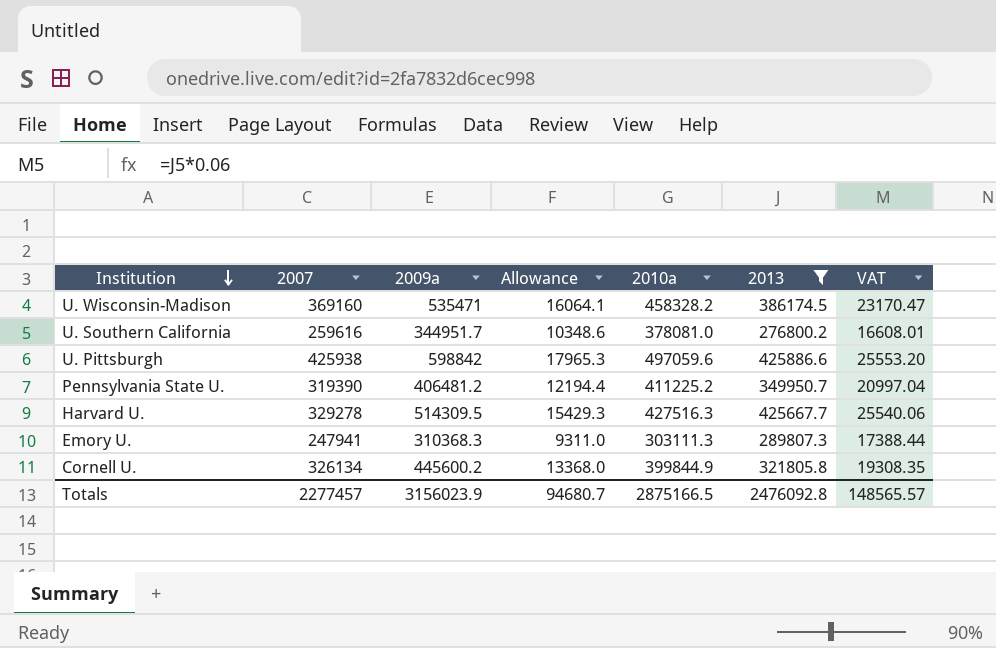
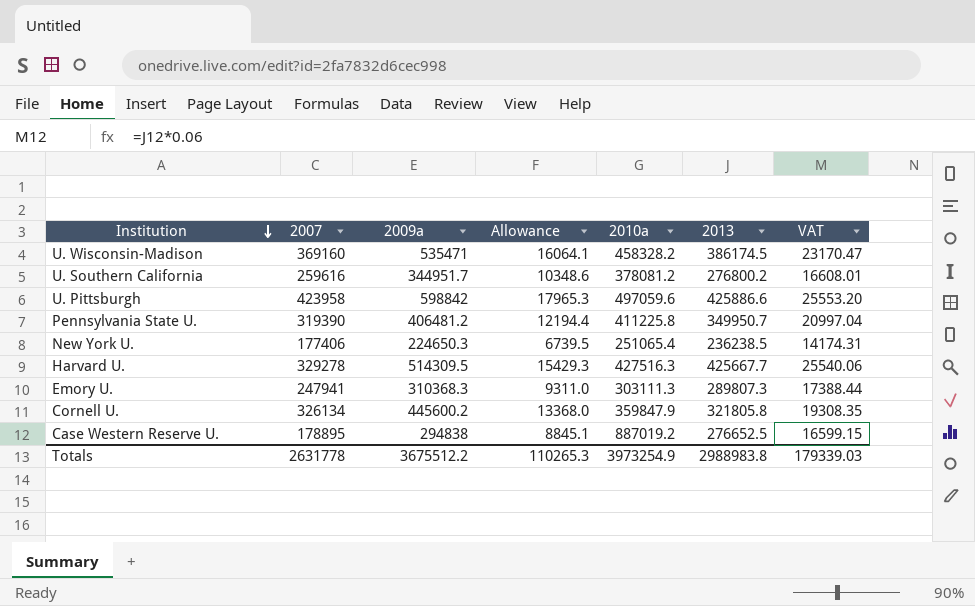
filter: 2013 >= 276800.2 -> none
U. Southern California | 2010a: 378081.0 -> 378081.2
U. Pittsburgh | 2007: 425938 -> 423958
Pennsylvania State U. | 2010a: 411225.2 -> 411225.8
Cornell U. | 2010a: 399844.9 -> 359847.9
Totals | 2007: 2277457 -> 2631778
Totals | 2009a: 3156023.9 -> 3675512.2
Totals | Allowance: 94680.7 -> 110265.3
Totals | 2010a: 2875166.5 -> 3973254.9
Totals | 2013: 2476092.8 -> 2988983.8
Totals | VAT: 148565.57 -> 179339.03

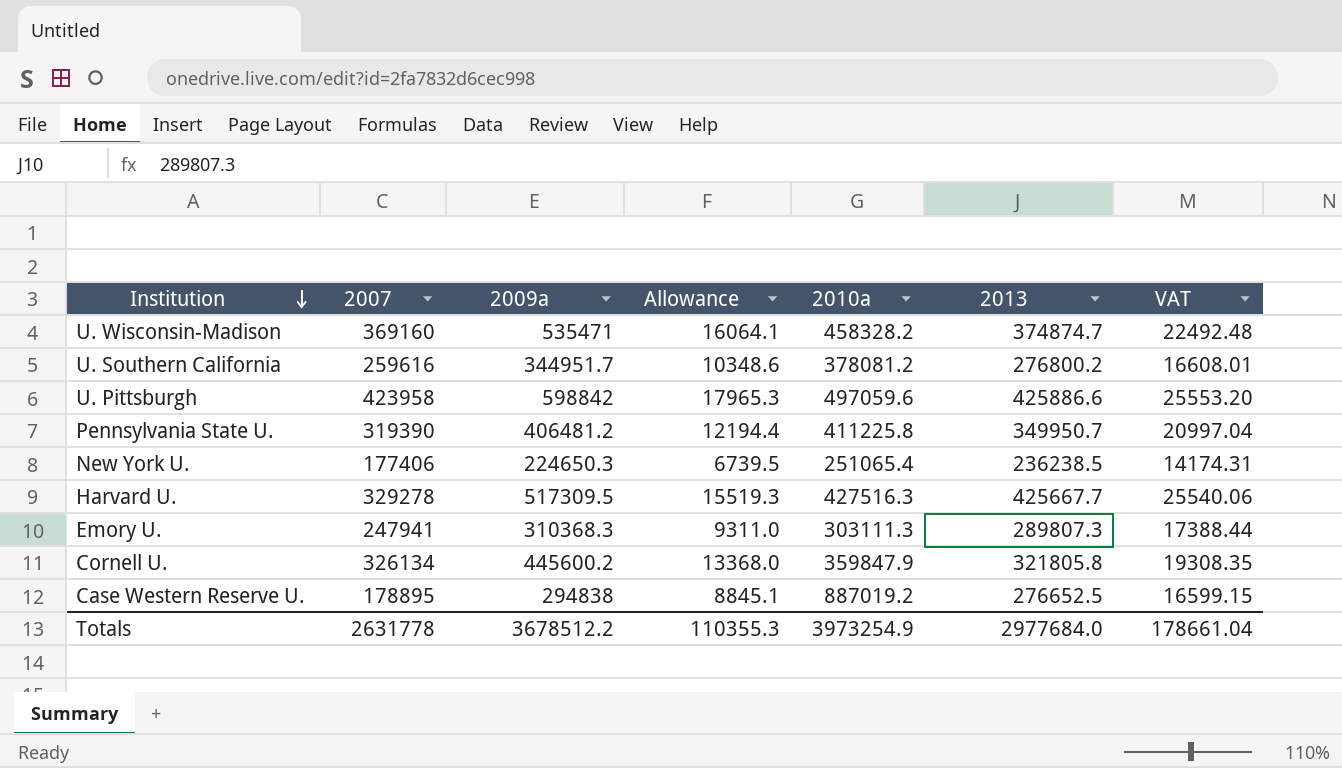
U. Wisconsin-Madison | 2013: 386174.5 -> 374874.7
U. Wisconsin-Madison | VAT: 23170.47 -> 22492.48
Harvard U. | 2009a: 514309.5 -> 517309.5
Harvard U. | Allowance: 15429.3 -> 15519.3
Totals | 2009a: 3675512.2 -> 3678512.2
Totals | Allowance: 110265.3 -> 110355.3
Totals | 2013: 2988983.8 -> 2977684.0
Totals | VAT: 179339.03 -> 178661.04

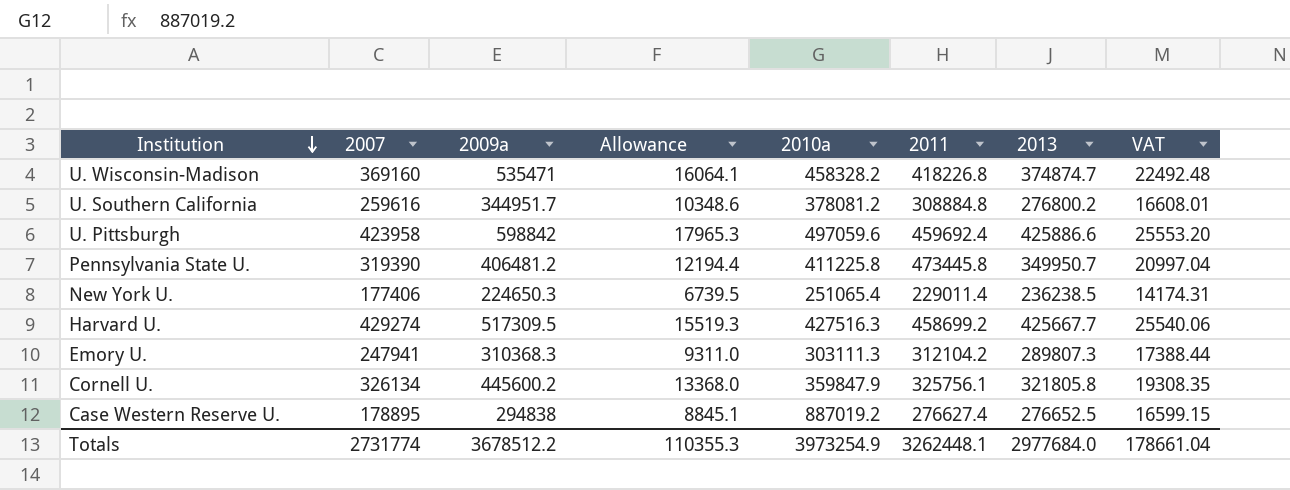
column 2011 | position: none -> 6
Harvard U. | 2007: 329278 -> 429274
Totals | 2007: 2631778 -> 2731774

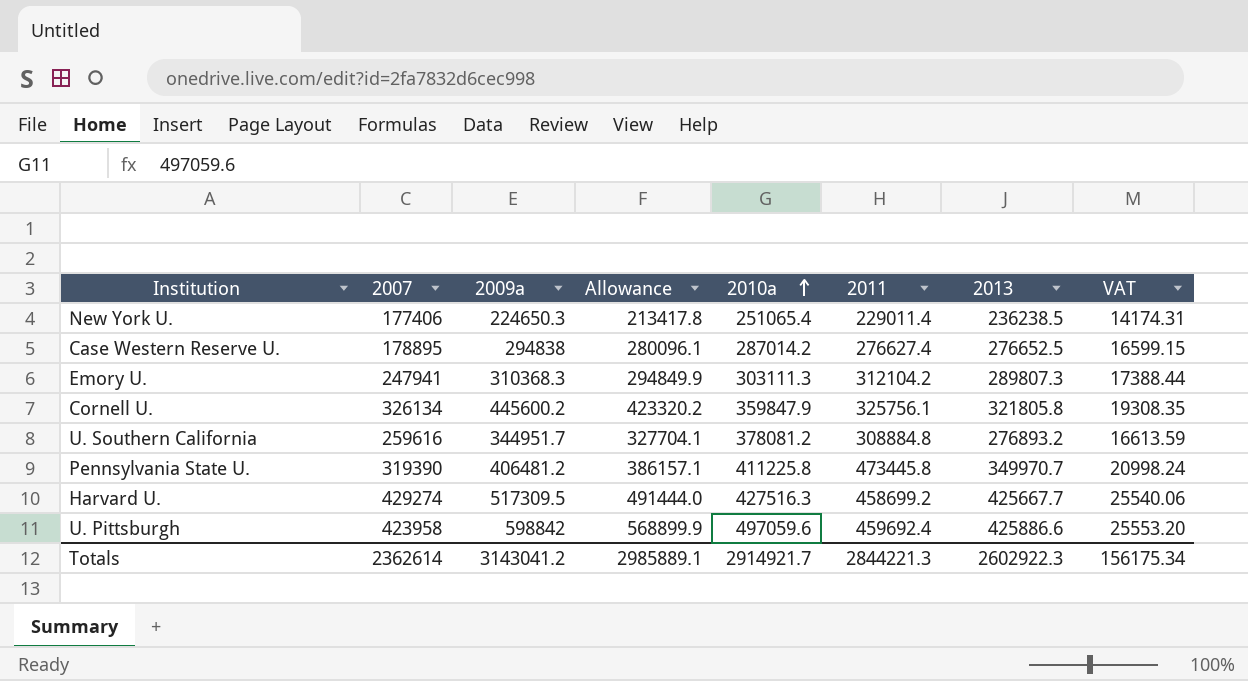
row order: Institution descending -> 2010a ascending
column Allowance | formula: [2009a] * 0.03 -> [2009a] * 0.95
row U. Wisconsin-Madison: 369160 | 535471 | 16064.1 | 458328.2 | 418226.8 | 374874.7 | 22492.48 -> none
Case Western Reserve U. | 2010a: 887019.2 -> 287014.2
U. Southern California | 2013: 276800.2 -> 276893.2
U. Southern California | VAT: 16608.01 -> 16613.59
Pennsylvania State U. | 2013: 349950.7 -> 349970.7
Pennsylvania State U. | VAT: 20997.04 -> 20998.24
Totals | 2007: 2731774 -> 2362614
Totals | 2009a: 3678512.2 -> 3143041.2
Totals | Allowance: 110355.3 -> 2985889.1
Totals | 2010a: 3973254.9 -> 2914921.7
Totals | 2011: 3262448.1 -> 2844221.3
Totals | 2013: 2977684.0 -> 2602922.3
Totals | VAT: 178661.04 -> 156175.34

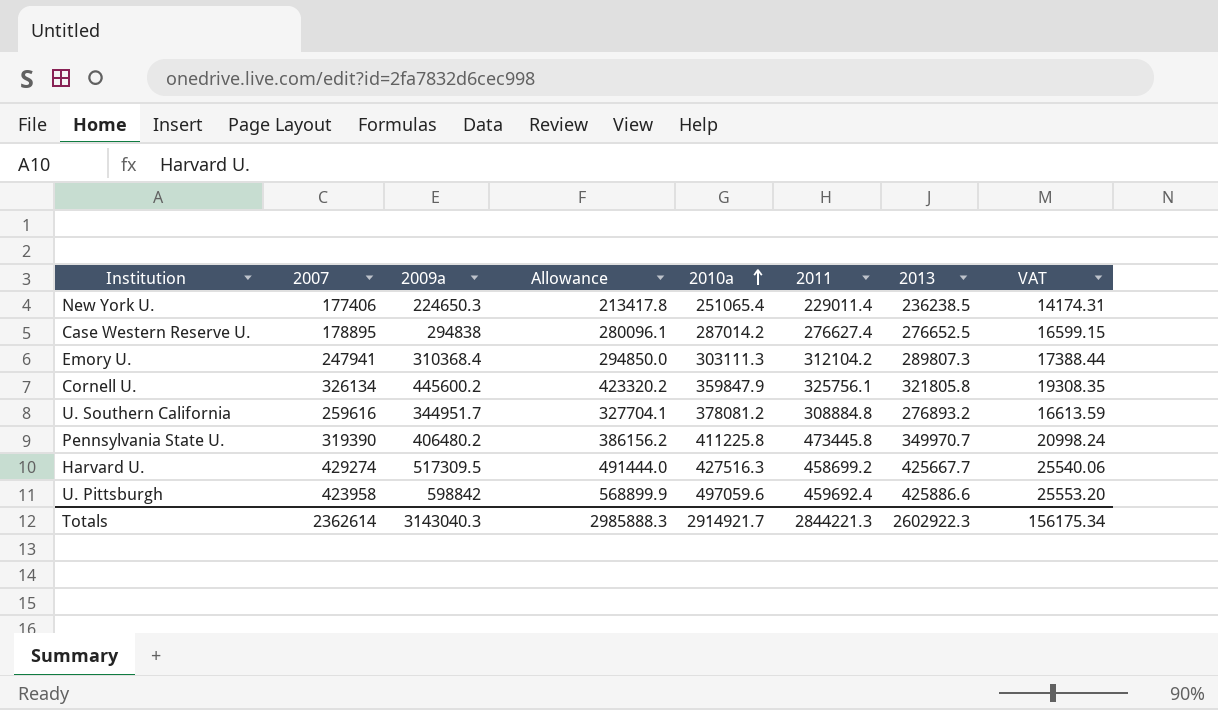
Emory U. | 2009a: 310368.3 -> 310368.4
Emory U. | Allowance: 294849.9 -> 294850.0
Pennsylvania State U. | 2009a: 406481.2 -> 406480.2
Pennsylvania State U. | Allowance: 386157.1 -> 386156.2
Totals | 2009a: 3143041.2 -> 3143040.3
Totals | Allowance: 2985889.1 -> 2985888.3

